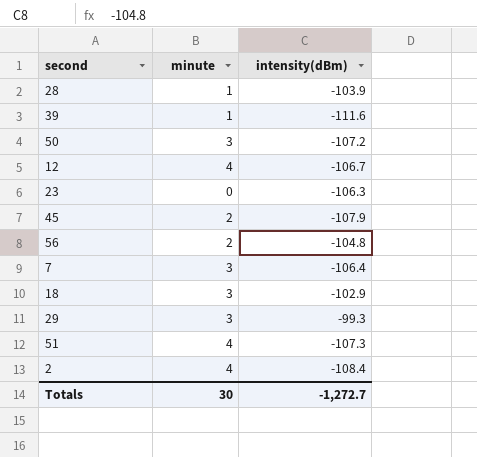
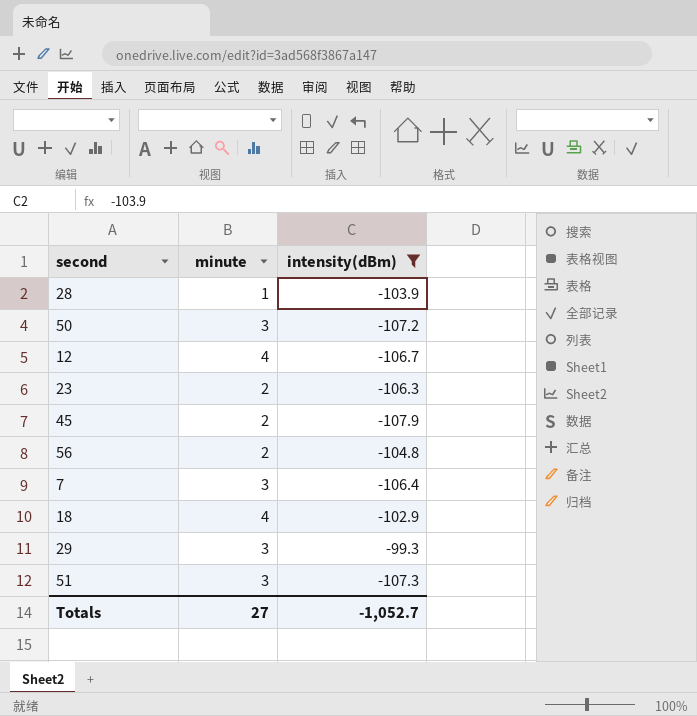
filter: none -> intensity(dBm) >= -107.9
23 | minute: 0 -> 2
18 | minute: 3 -> 4
51 | minute: 4 -> 3
Totals | minute: 30 -> 27
Totals | intensity(dBm): -1,272.7 -> -1,052.7

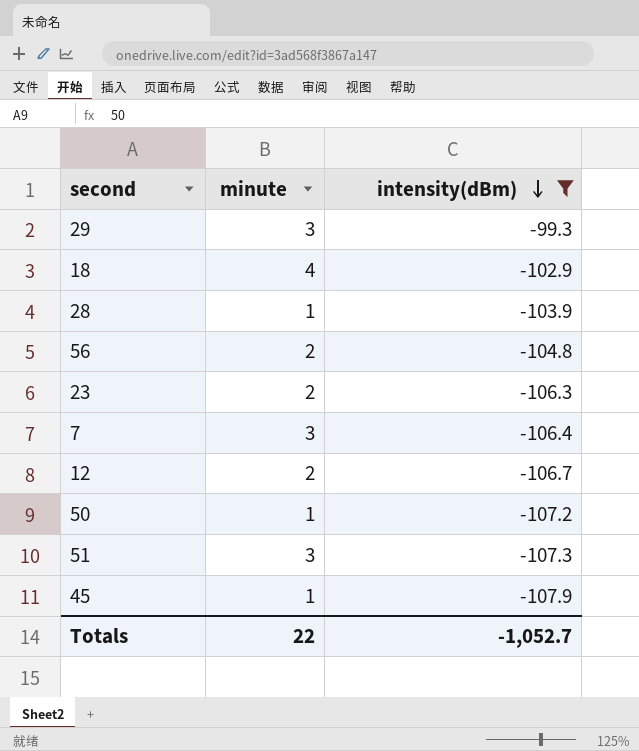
row order: none -> intensity(dBm) descending
12 | minute: 4 -> 2
50 | minute: 3 -> 1
45 | minute: 2 -> 1
Totals | minute: 27 -> 22

